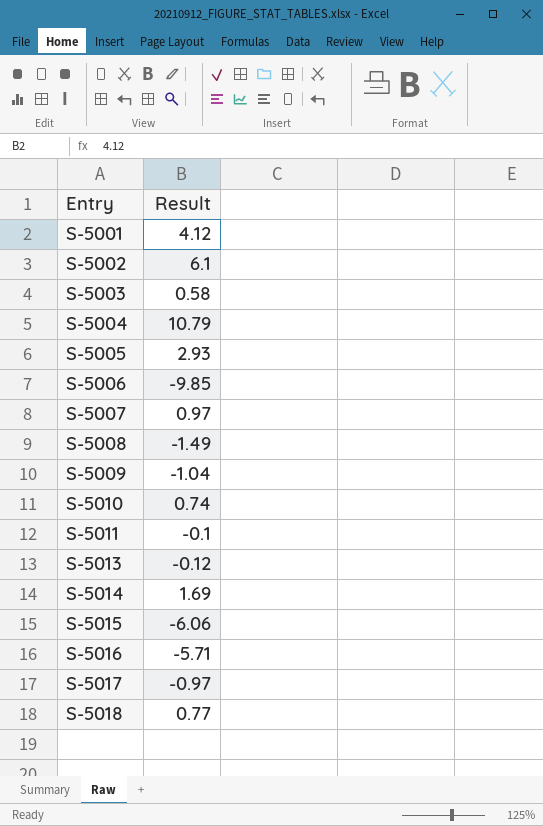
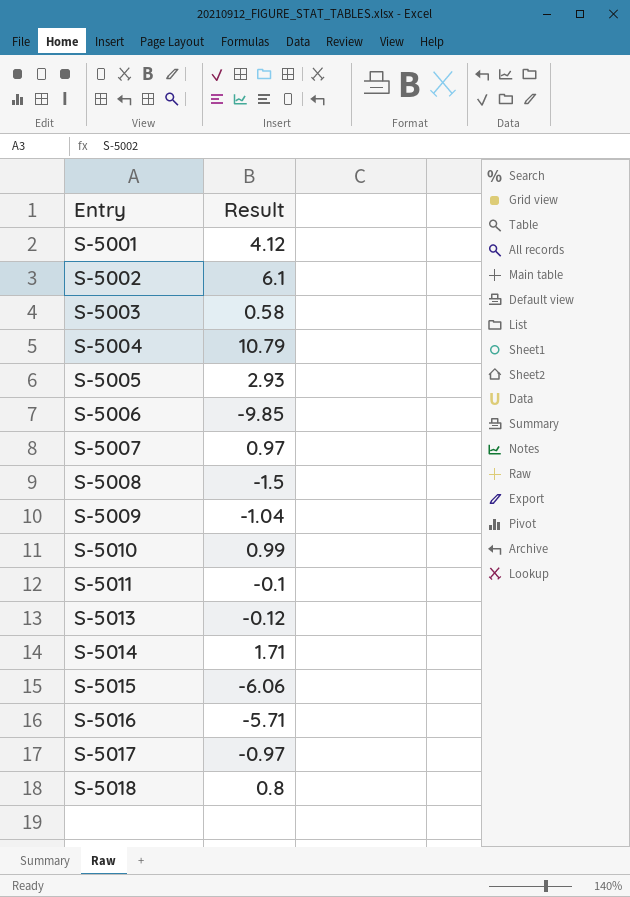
S-5008 | Result: -1.49 -> -1.5
S-5010 | Result: 0.74 -> 0.99
S-5014 | Result: 1.69 -> 1.71
S-5018 | Result: 0.77 -> 0.8

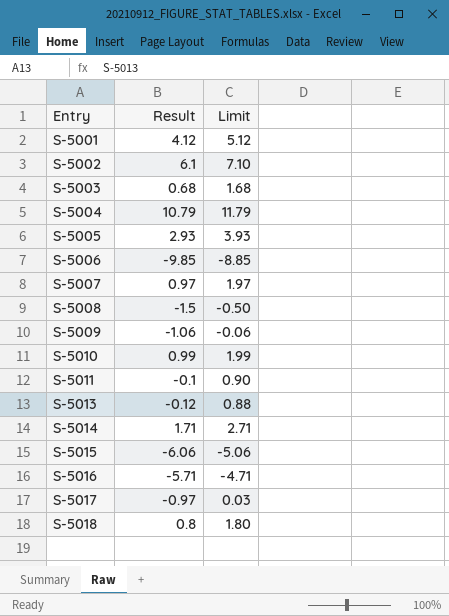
column Limit | formula: none -> [Result] + 1
S-5003 | Result: 0.58 -> 0.68
S-5009 | Result: -1.04 -> -1.06

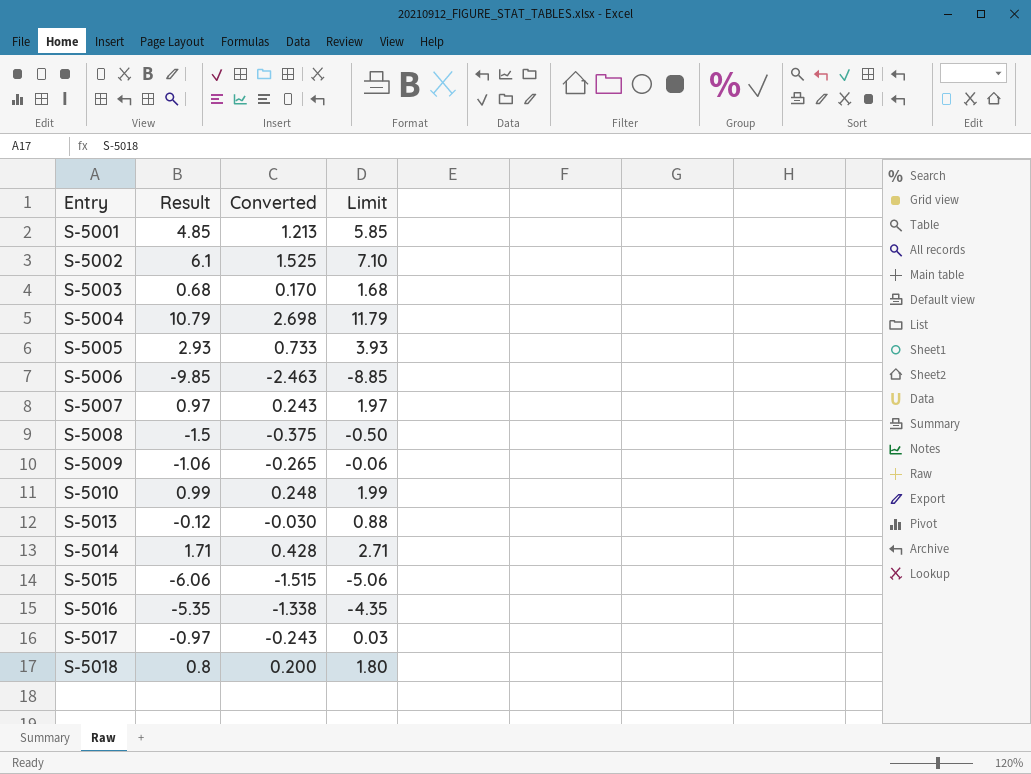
column Converted | formula: none -> [Result] * 0.25
row S-5011: -0.1 | 0.90 -> none
S-5001 | Result: 4.12 -> 4.85
S-5001 | Limit: 5.12 -> 5.85
S-5016 | Result: -5.71 -> -5.35
S-5016 | Limit: -4.71 -> -4.35

